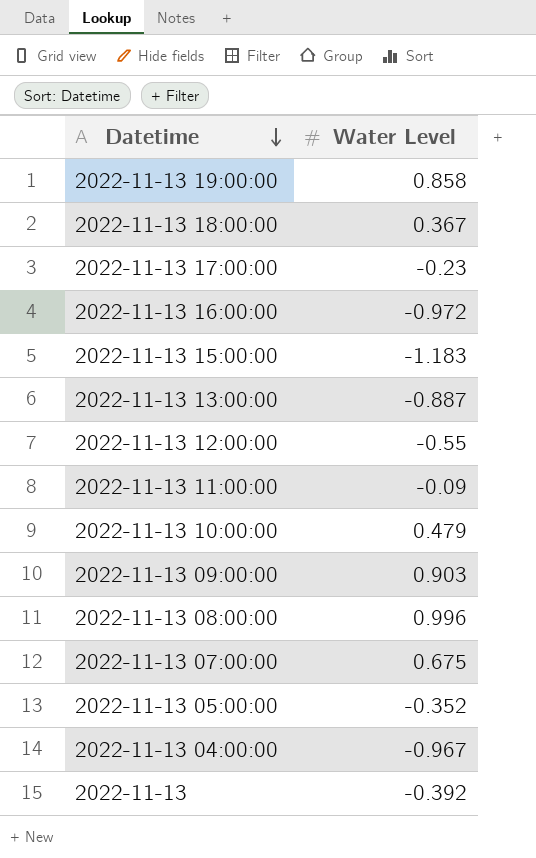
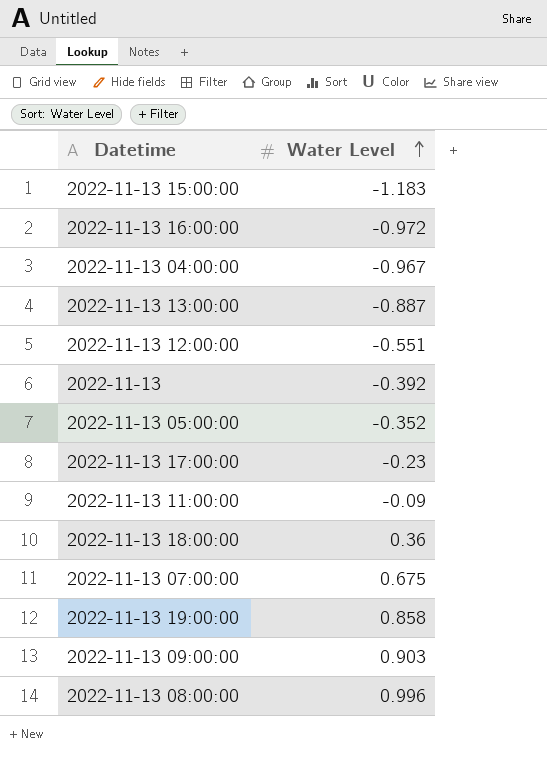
row order: Datetime descending -> Water Level ascending
row 2022-11-13 10:00:00: 0.479 -> none
2022-11-13 12:00:00 | Water Level: -0.55 -> -0.551
2022-11-13 18:00:00 | Water Level: 0.367 -> 0.36

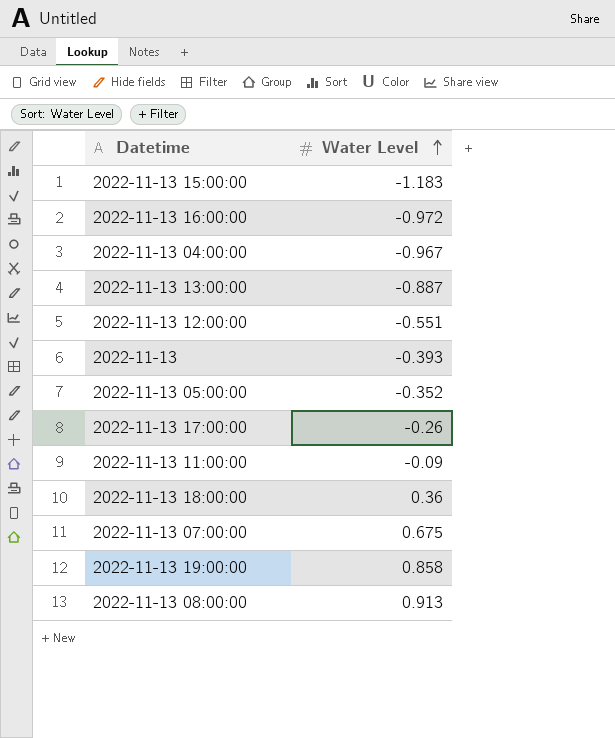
row 2022-11-13 09:00:00: 0.903 -> none
2022-11-13 | Water Level: -0.392 -> -0.393
2022-11-13 17:00:00 | Water Level: -0.23 -> -0.26
2022-11-13 08:00:00 | Water Level: 0.996 -> 0.913

